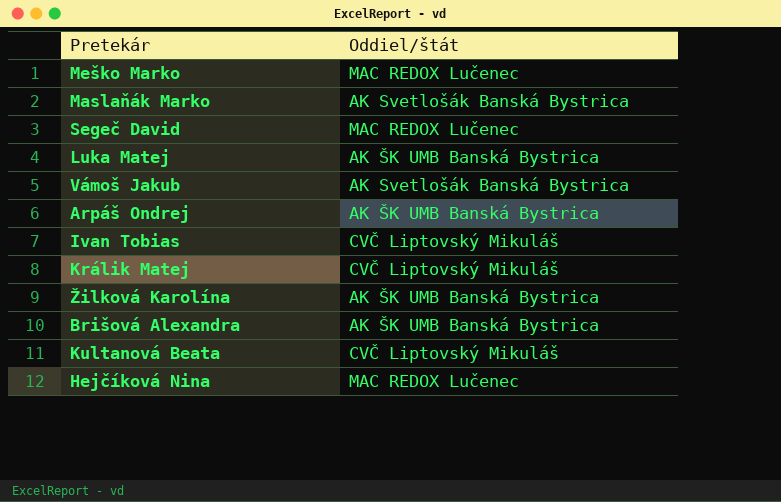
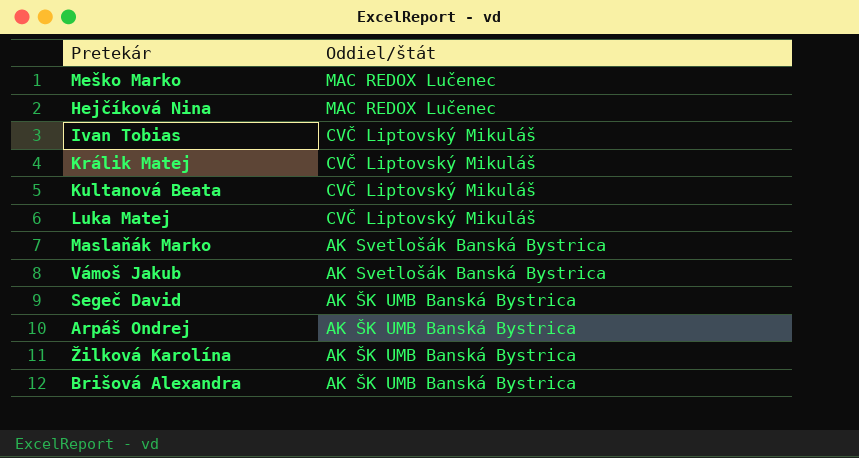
row order: none -> Oddiel/štát descending
Luka Matej | Oddiel/štát: AK ŠK UMB Banská Bystrica -> CVČ Liptovský Mikuláš
Segeč David | Oddiel/štát: MAC REDOX Lučenec -> AK ŠK UMB Banská Bystrica

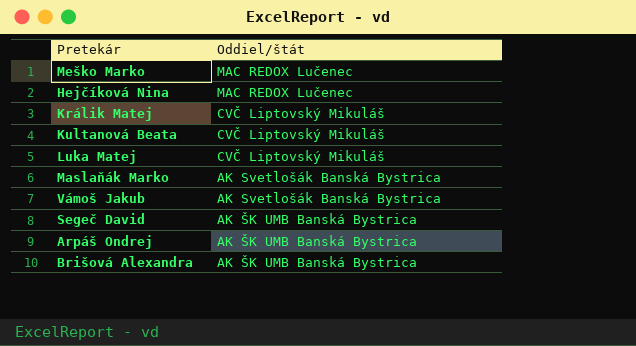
row Ivan Tobias: CVČ Liptovský Mikuláš -> none
row Žilková Karolína: AK ŠK UMB Banská Bystrica -> none

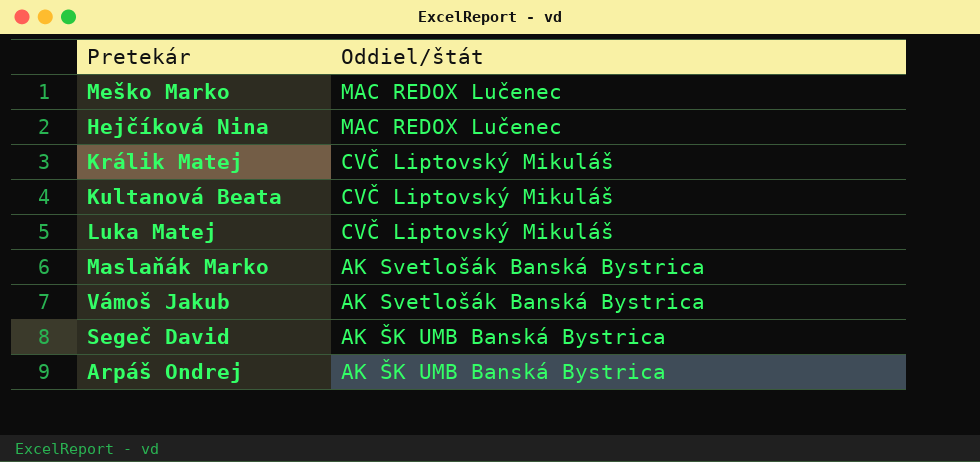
row Brišová Alexandra: AK ŠK UMB Banská Bystrica -> none

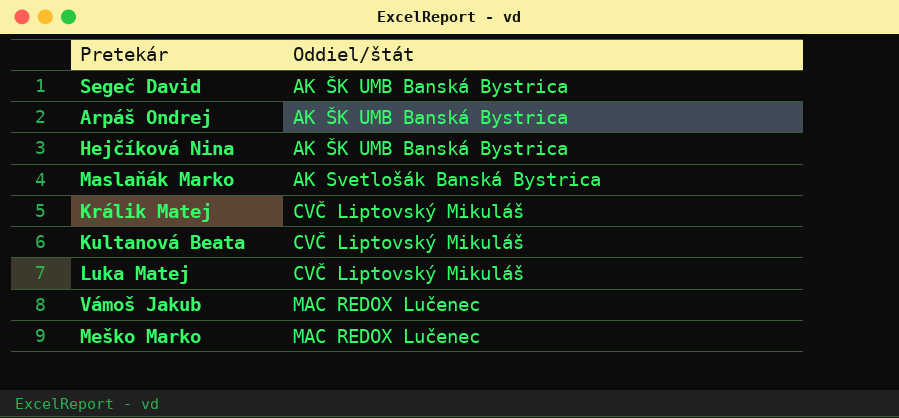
row order: Oddiel/štát descending -> Oddiel/štát ascending
Hejčíková Nina | Oddiel/štát: MAC REDOX Lučenec -> AK ŠK UMB Banská Bystrica
Vámoš Jakub | Oddiel/štát: AK Svetlošák Banská Bystrica -> MAC REDOX Lučenec

